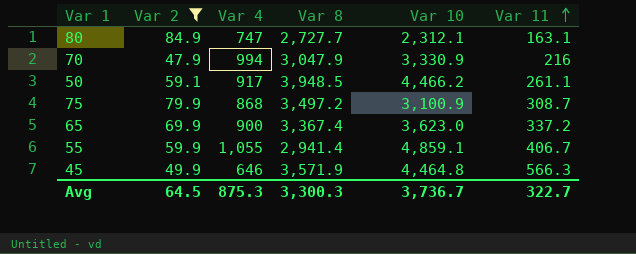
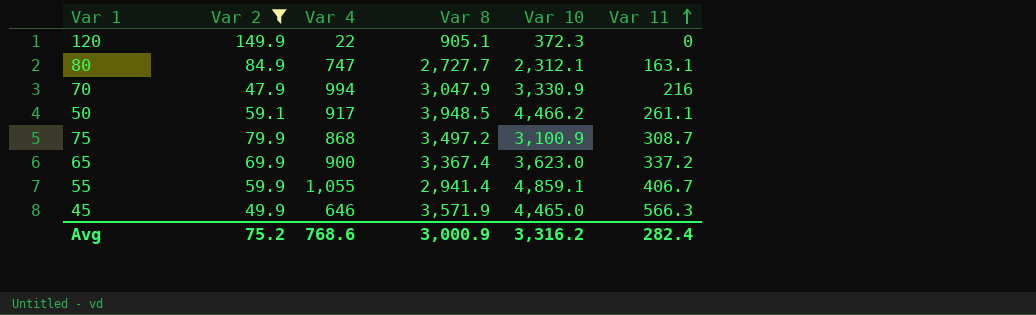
row 120: none -> 149.9 | 22 | 905.1 | 372.3 | 0
45 | Var 10: 4,464.8 -> 4,465.0
Avg | Var 2: 64.5 -> 75.2
Avg | Var 4: 875.3 -> 768.6
Avg | Var 8: 3,300.3 -> 3,000.9
Avg | Var 10: 3,736.7 -> 3,316.2
Avg | Var 11: 322.7 -> 282.4

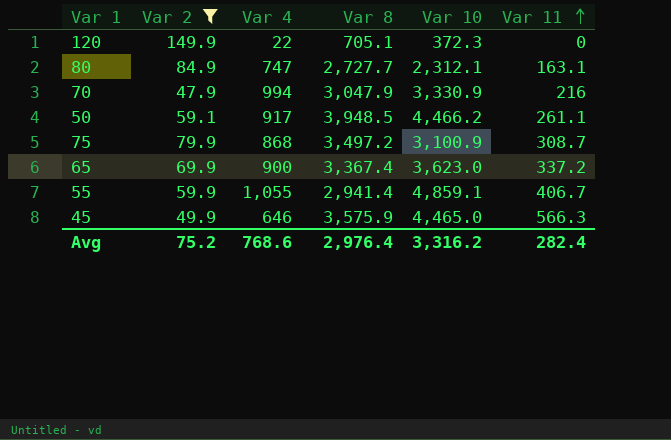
120 | Var 8: 905.1 -> 705.1
45 | Var 8: 3,571.9 -> 3,575.9
Avg | Var 8: 3,000.9 -> 2,976.4

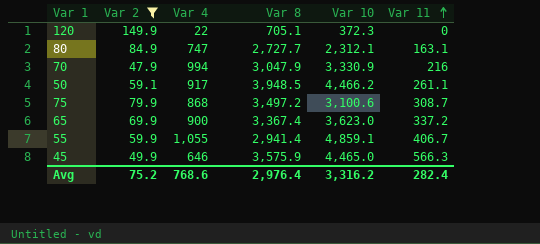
75 | Var 10: 3,100.9 -> 3,100.6

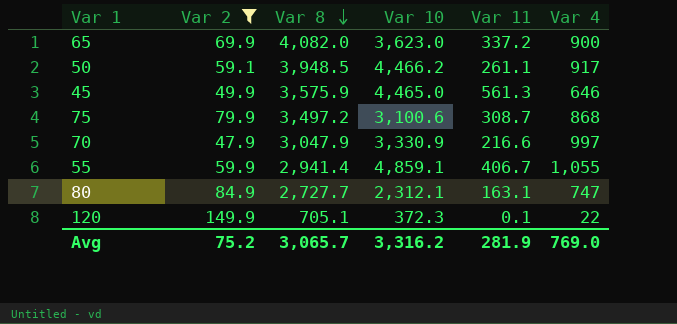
row order: Var 11 ascending -> Var 8 descending
column Var 4 | position: 3 -> 6
65 | Var 8: 3,367.4 -> 4,082.0
45 | Var 11: 566.3 -> 561.3
70 | Var 11: 216 -> 216.6
70 | Var 4: 994 -> 997
120 | Var 11: 0 -> 0.1
Avg | Var 8: 2,976.4 -> 3,065.7
Avg | Var 11: 282.4 -> 281.9
Avg | Var 4: 768.6 -> 769.0

